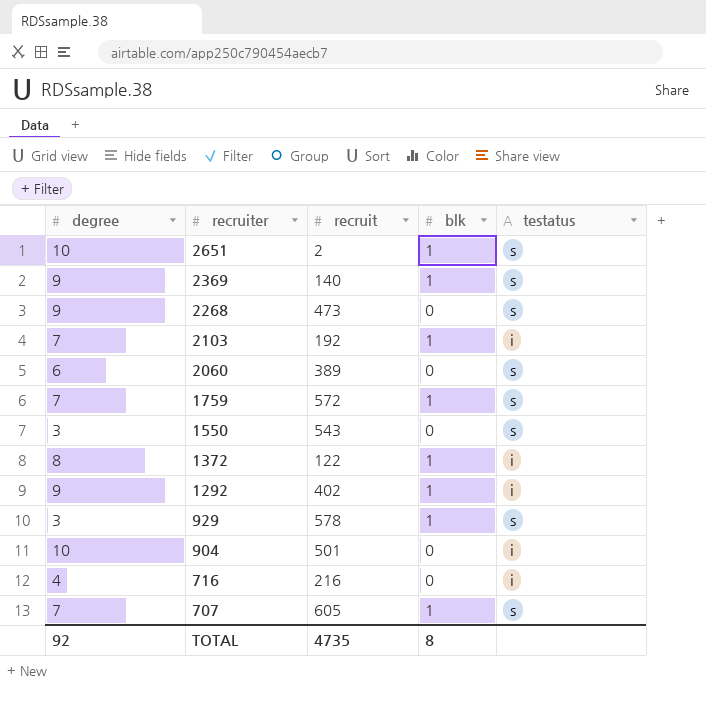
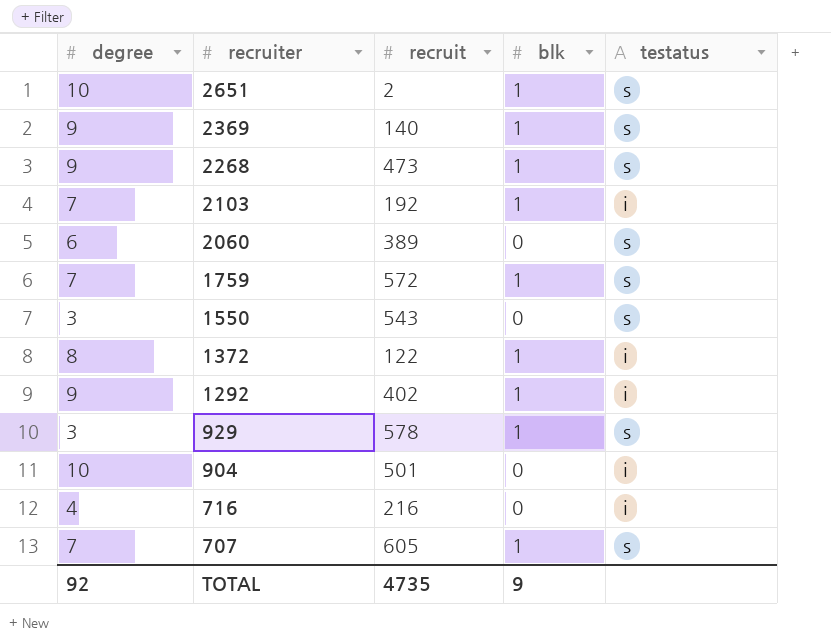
2268 | blk: 0 -> 1
TOTAL | blk: 8 -> 9

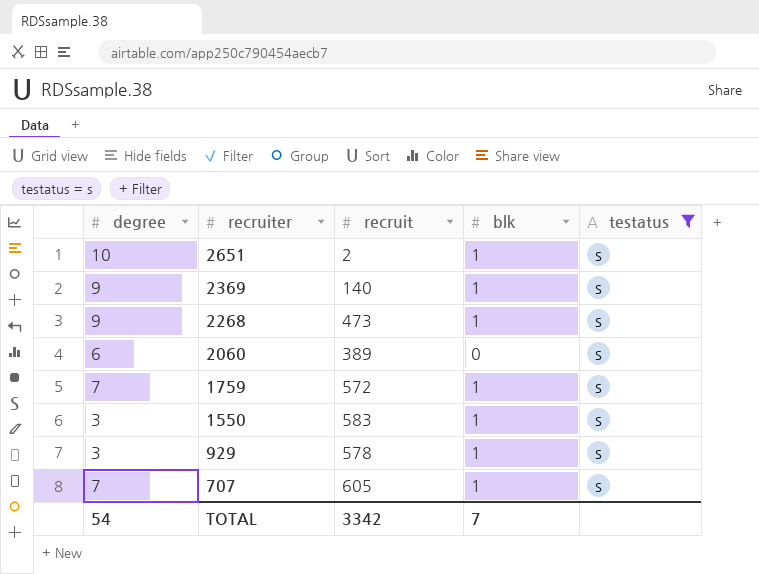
filter: none -> testatus = s
1550 | recruit: 543 -> 583
1550 | blk: 0 -> 1
TOTAL | degree: 92 -> 54
TOTAL | recruit: 4735 -> 3342
TOTAL | blk: 9 -> 7

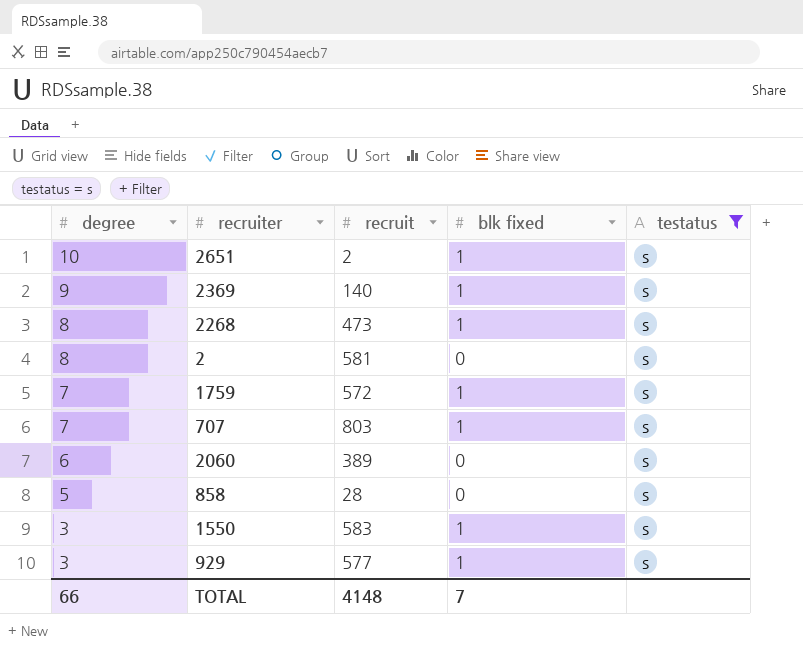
row order: recruiter descending -> degree descending
column name: blk -> blk fixed
2268 | degree: 9 -> 8
row 2: none -> 8 | 581 | 0 | s
707 | recruit: 605 -> 803
row 858: none -> 5 | 28 | 0 | s
929 | recruit: 578 -> 577
TOTAL | degree: 54 -> 66
TOTAL | recruit: 3342 -> 4148

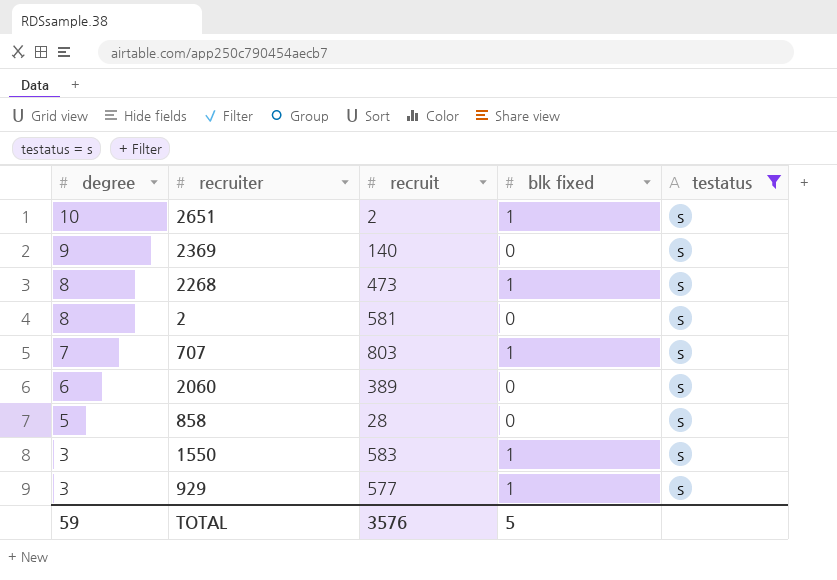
row 1759: 7 | 572 | 1 | s -> none
2369 | blk fixed: 1 -> 0
TOTAL | degree: 66 -> 59
TOTAL | recruit: 4148 -> 3576
TOTAL | blk fixed: 7 -> 5

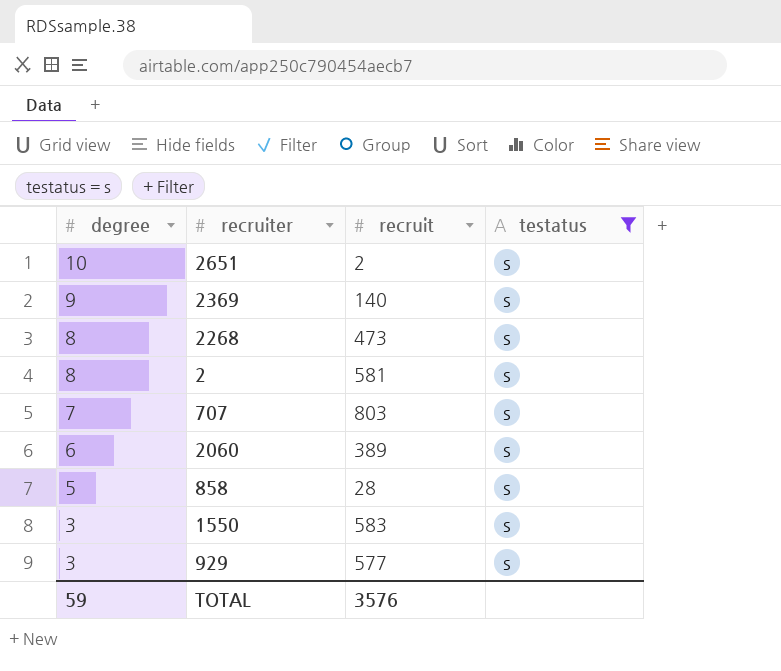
column blk fixed | position: 4 -> none

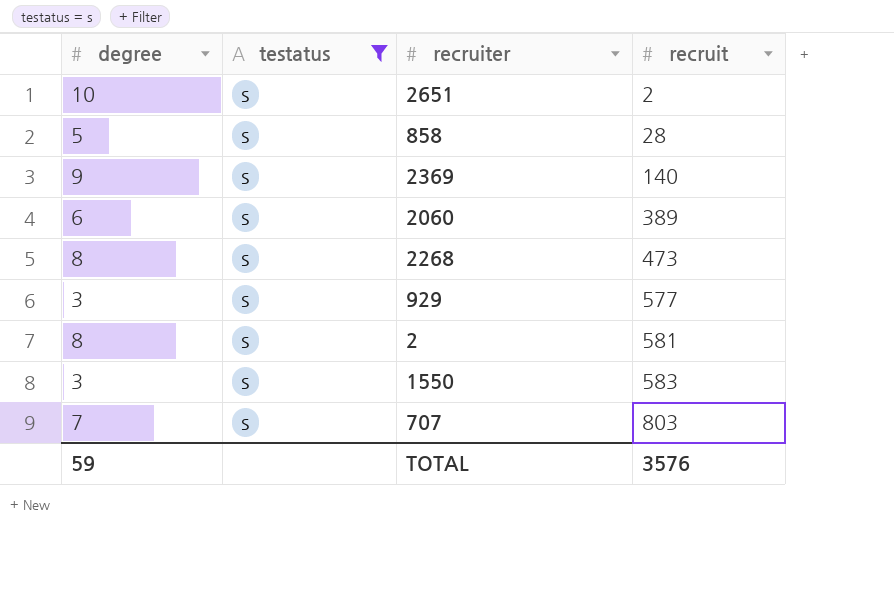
row order: degree descending -> recruit ascending
column testatus | position: 4 -> 2

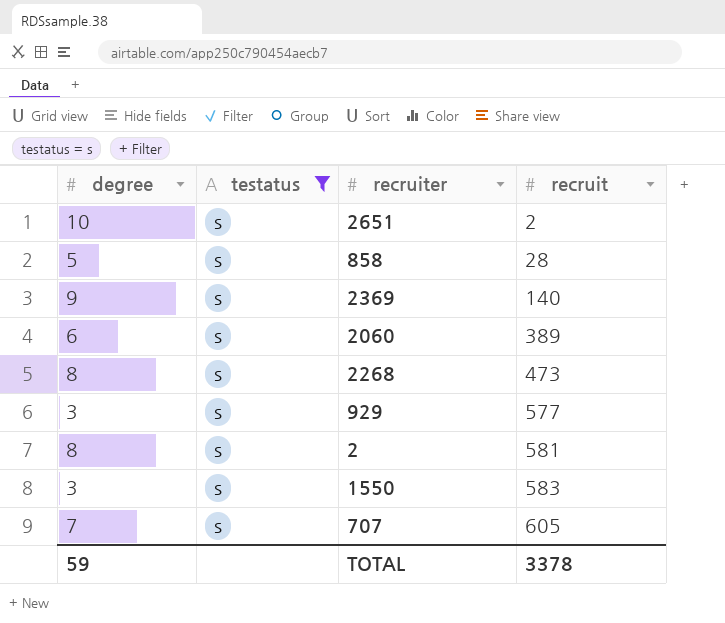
707 | recruit: 803 -> 605
TOTAL | recruit: 3576 -> 3378

